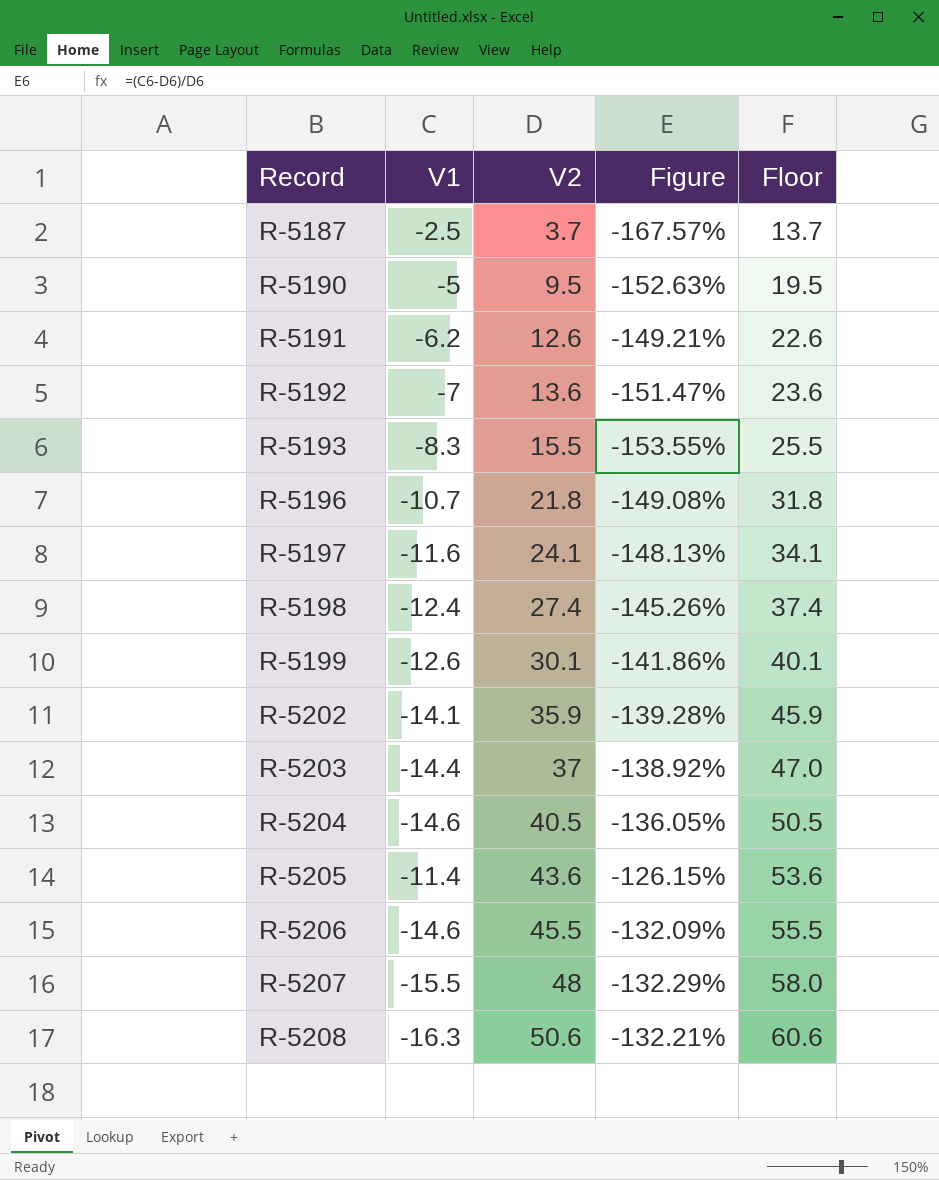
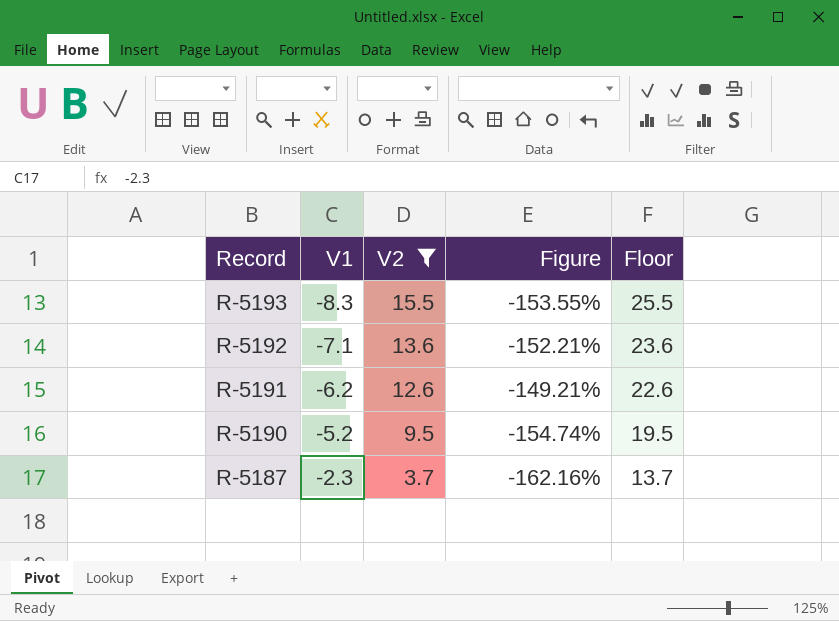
filter: none -> V2 <= 15.5
row order: Record ascending -> Record descending
R-5192 | V1: -7 -> -7.1
R-5192 | Figure: -151.47% -> -152.21%
R-5190 | V1: -5 -> -5.2
R-5190 | Figure: -152.63% -> -154.74%
R-5187 | V1: -2.5 -> -2.3
R-5187 | Figure: -167.57% -> -162.16%

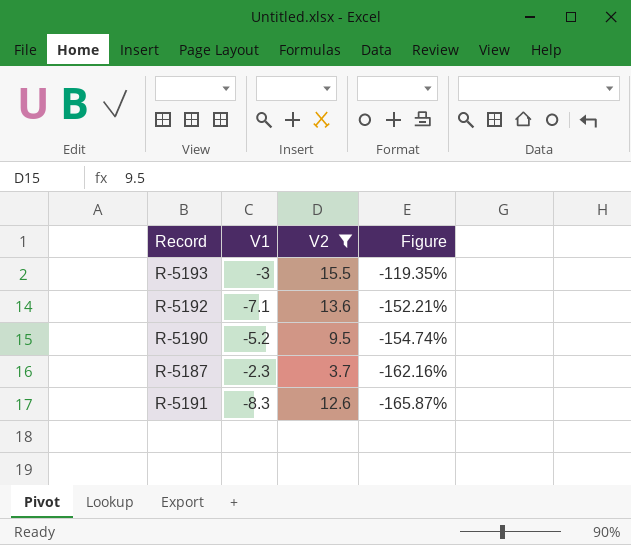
row order: Record descending -> Figure descending
column Floor | formula: [V2] + 10 -> none
R-5193 | V1: -8.3 -> -3
R-5193 | Figure: -153.55% -> -119.35%
R-5191 | V1: -6.2 -> -8.3
R-5191 | Figure: -149.21% -> -165.87%

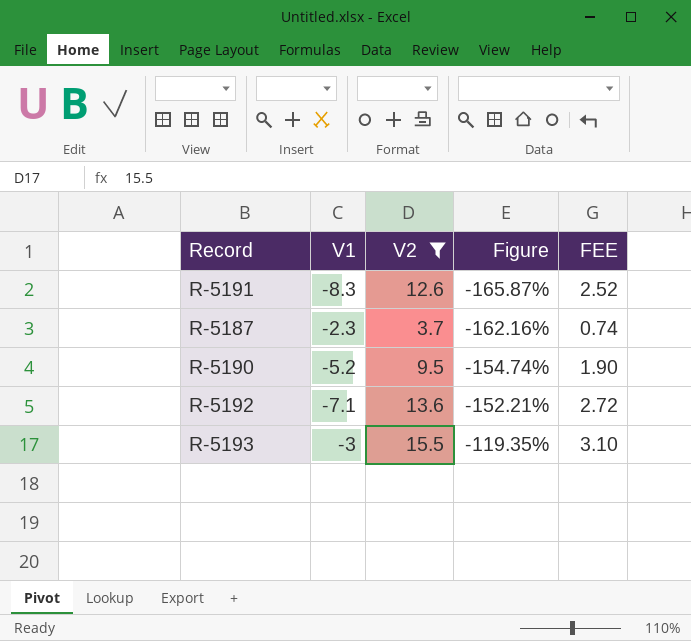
row order: Figure descending -> Figure ascending
column FEE | formula: none -> [V2] * 0.2

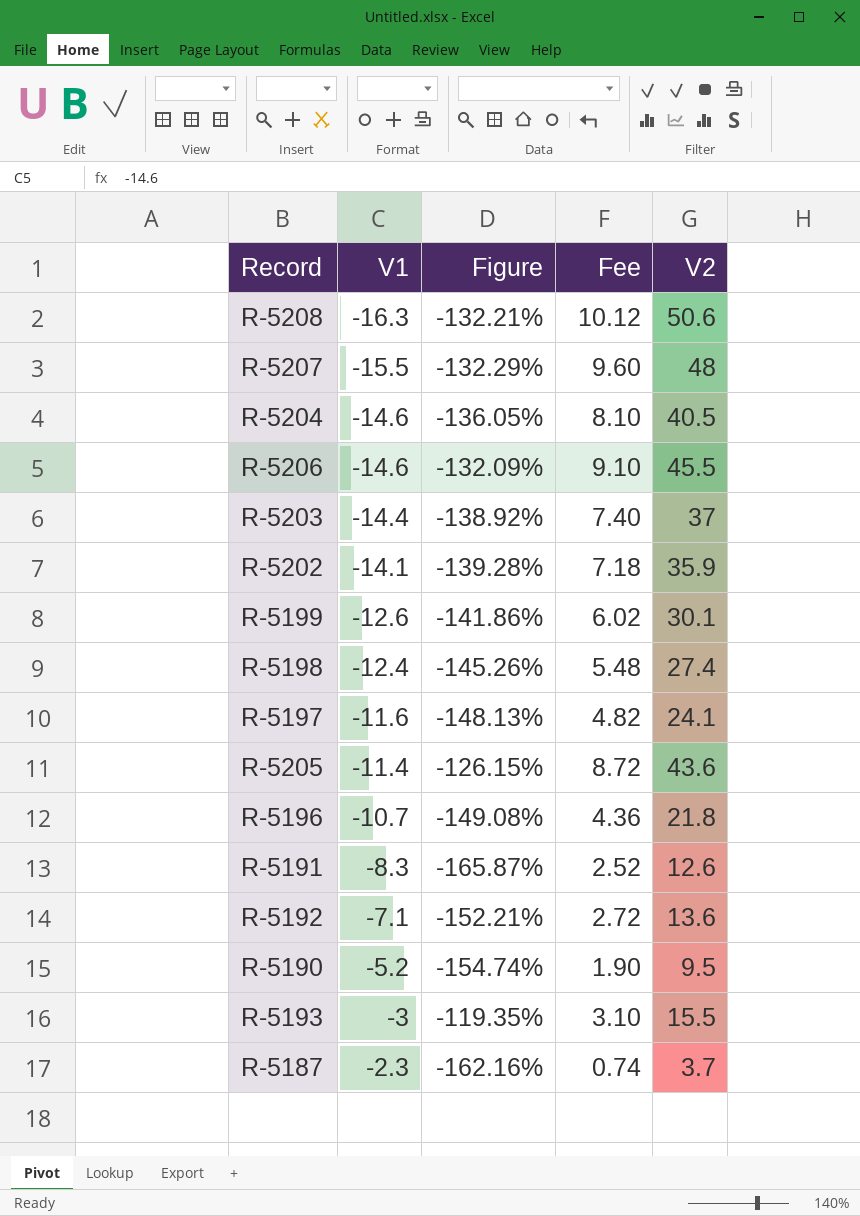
filter: V2 <= 15.5 -> none
row order: Figure ascending -> V1 ascending
column name: FEE -> Fee
column V2 | position: 3 -> 5

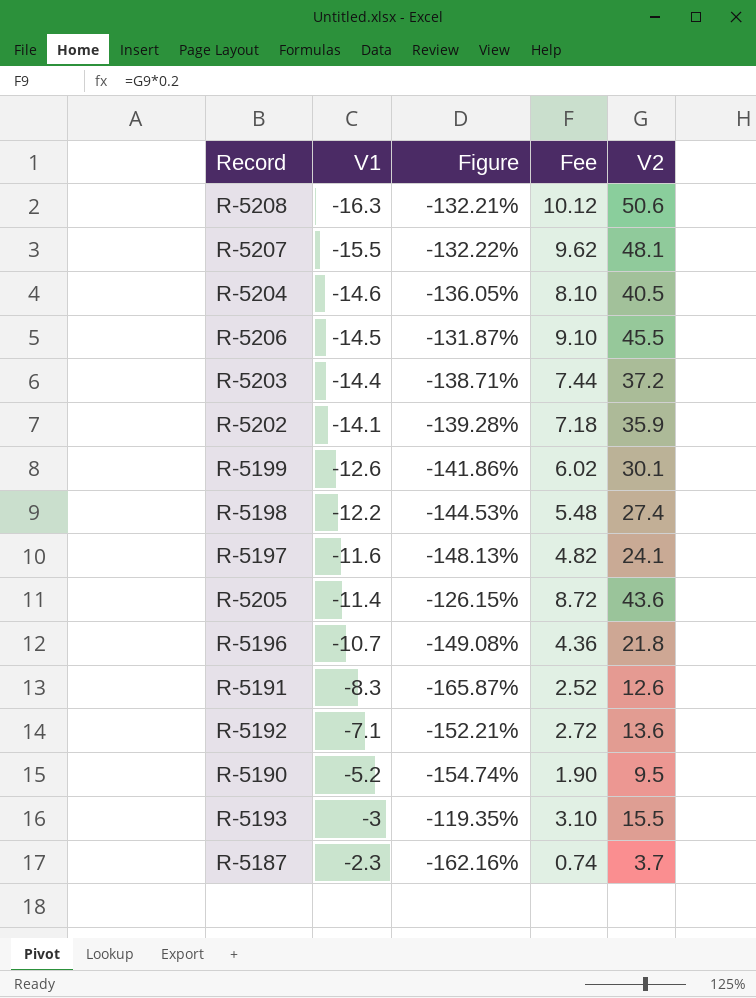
R-5207 | Figure: -132.29% -> -132.22%
R-5207 | Fee: 9.60 -> 9.62
R-5207 | V2: 48 -> 48.1
R-5206 | V1: -14.6 -> -14.5
R-5206 | Figure: -132.09% -> -131.87%
R-5203 | Figure: -138.92% -> -138.71%
R-5203 | Fee: 7.40 -> 7.44
R-5203 | V2: 37 -> 37.2
R-5198 | V1: -12.4 -> -12.2
R-5198 | Figure: -145.26% -> -144.53%

